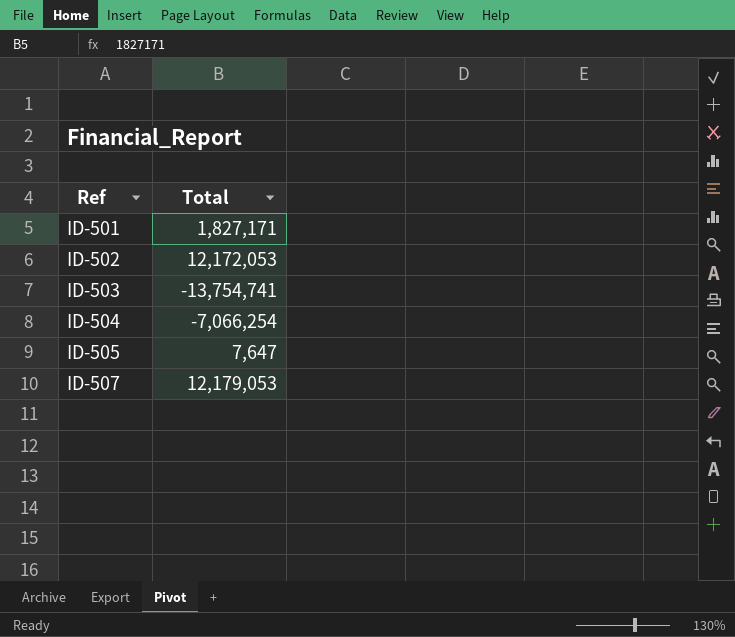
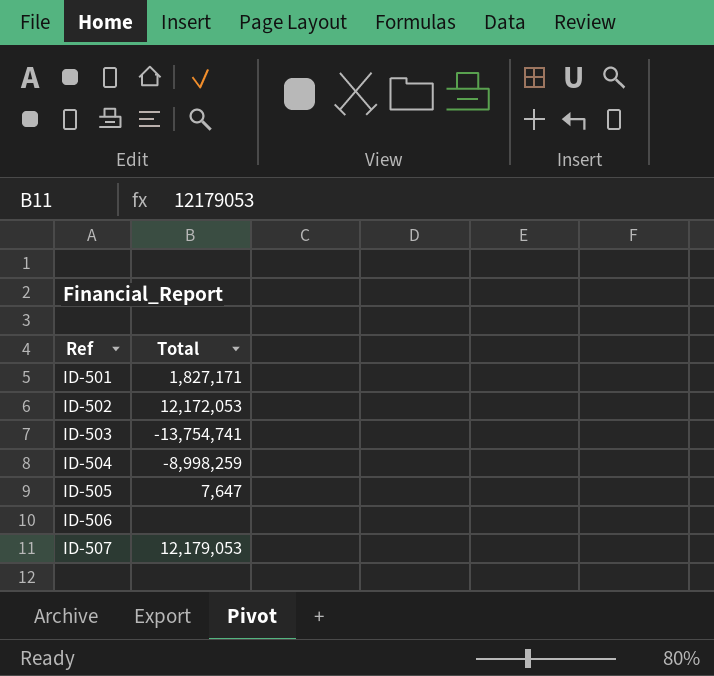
ID-504 | Total: -7,066,254 -> -8,998,259
row ID-506: none -> none

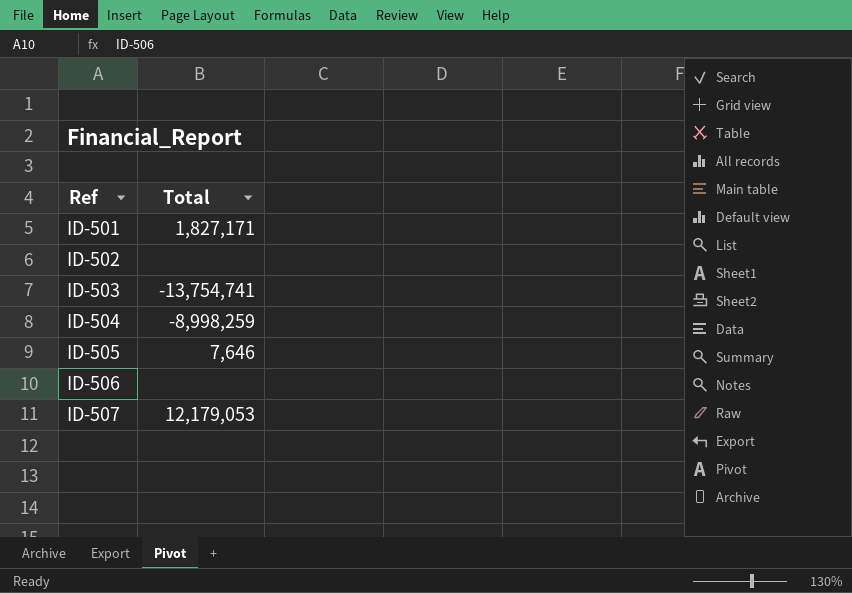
ID-502 | Total: 12,172,053 -> none
ID-505 | Total: 7,647 -> 7,646

